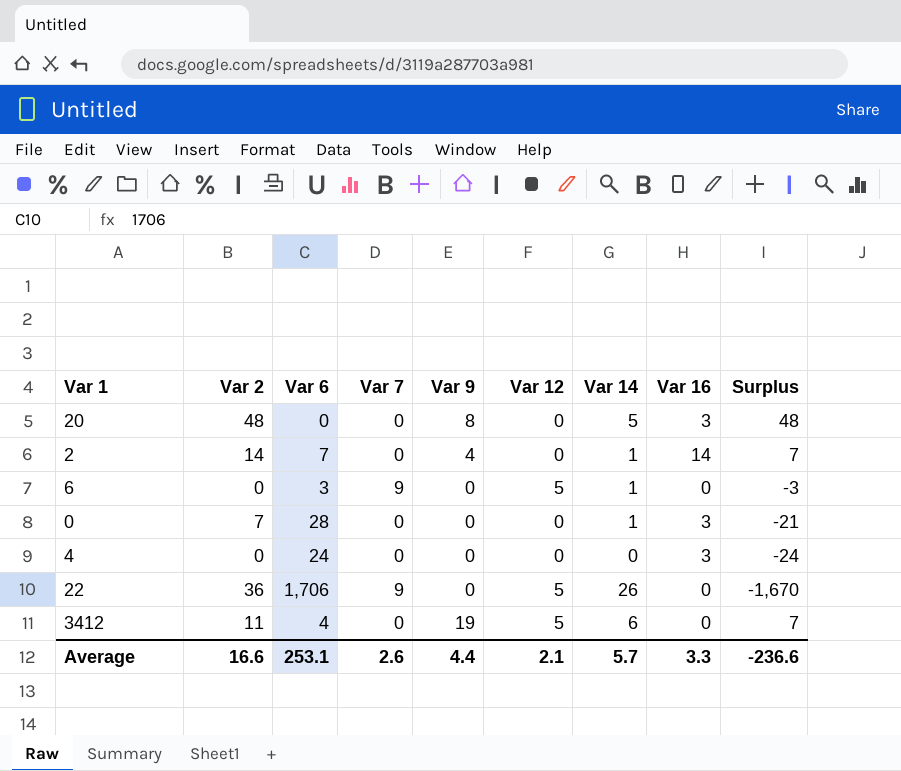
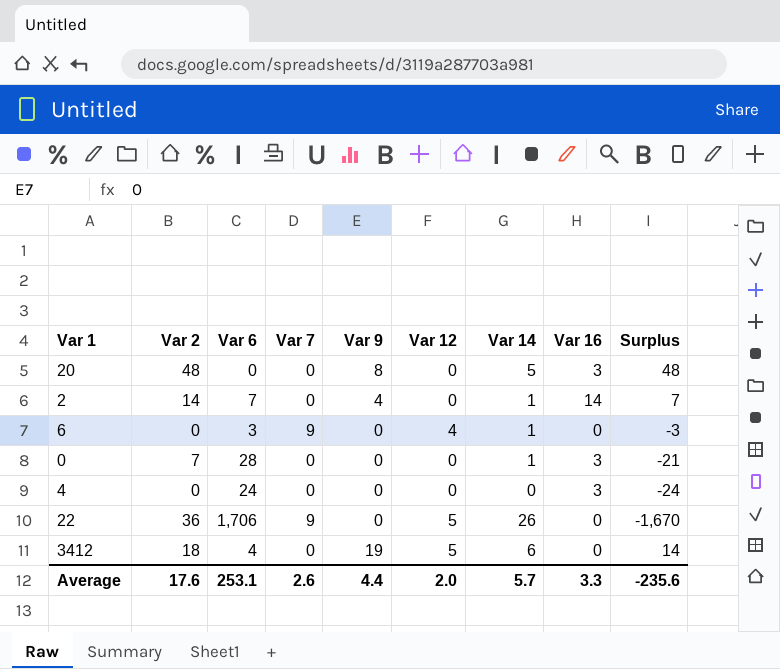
6 | Var 12: 5 -> 4
3412 | Var 2: 11 -> 18
3412 | Surplus: 7 -> 14
Average | Var 2: 16.6 -> 17.6
Average | Var 12: 2.1 -> 2.0
Average | Surplus: -236.6 -> -235.6

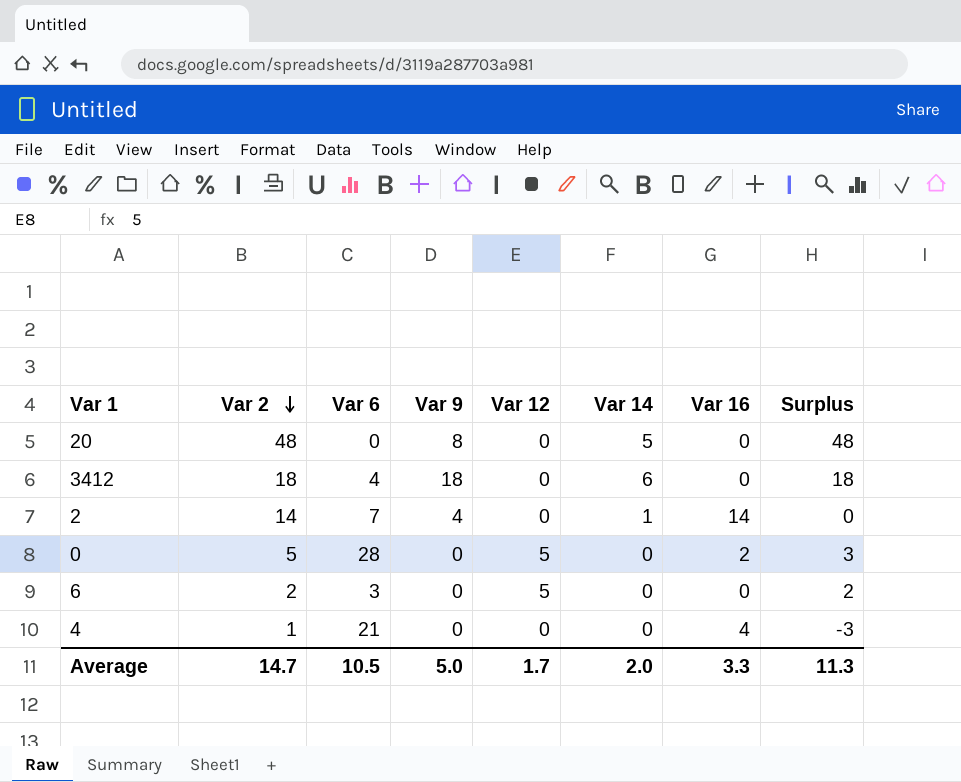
row order: none -> Var 2 descending
column Var 7 | position: 4 -> none
column Surplus | formula: [Var 2] - [Var 6] -> [Var 2] - [Var 16]
row 22: 36 | 1,706 | 9 | 0 | 5 | 26 | 0 | -1,670 -> none
20 | Var 16: 3 -> 0
3412 | Var 9: 19 -> 18
3412 | Var 12: 5 -> 0
0 | Var 2: 7 -> 5
0 | Var 12: 0 -> 5
0 | Var 14: 1 -> 0
0 | Var 16: 3 -> 2
6 | Var 2: 0 -> 2
6 | Var 12: 4 -> 5
6 | Var 14: 1 -> 0
4 | Var 2: 0 -> 1
4 | Var 6: 24 -> 21
4 | Var 16: 3 -> 4
Average | Var 2: 17.6 -> 14.7
Average | Var 6: 253.1 -> 10.5
Average | Var 9: 4.4 -> 5.0
Average | Var 12: 2.0 -> 1.7
Average | Var 14: 5.7 -> 2.0
Average | Surplus: -235.6 -> 11.3

